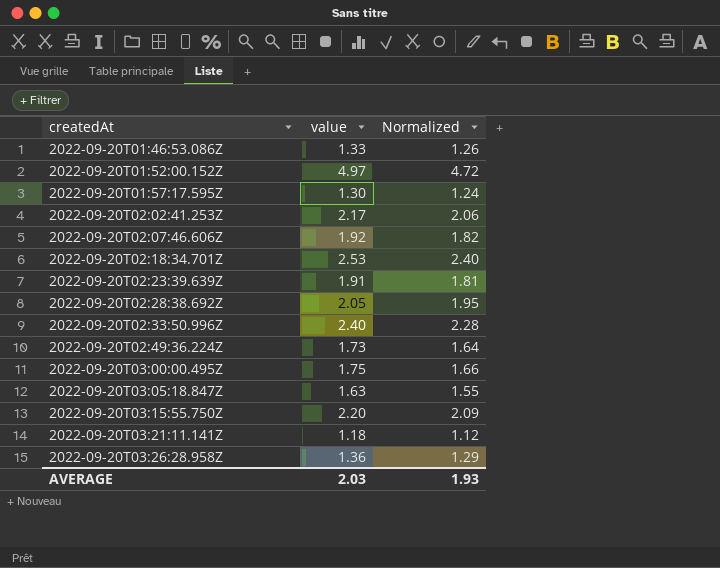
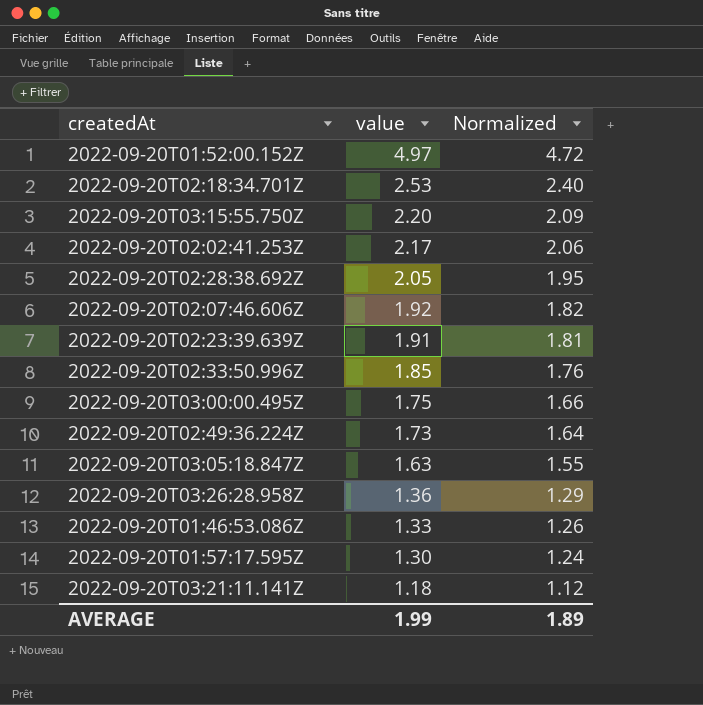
row order: createdAt ascending -> value descending
2022-09-20T02:33:50.996Z | value: 2.40 -> 1.85
2022-09-20T02:33:50.996Z | Normalized: 2.28 -> 1.76
AVERAGE | value: 2.03 -> 1.99
AVERAGE | Normalized: 1.93 -> 1.89

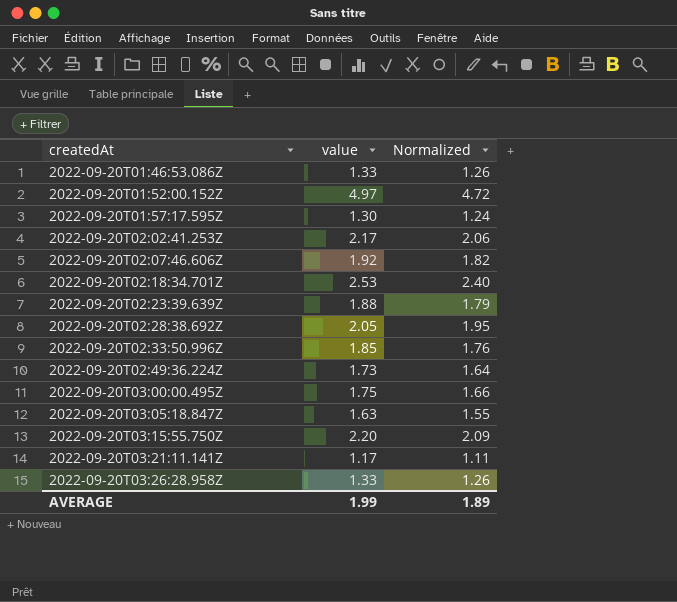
row order: value descending -> createdAt ascending
2022-09-20T02:23:39.639Z | value: 1.91 -> 1.88
2022-09-20T02:23:39.639Z | Normalized: 1.81 -> 1.79
2022-09-20T03:21:11.141Z | value: 1.18 -> 1.17
2022-09-20T03:21:11.141Z | Normalized: 1.12 -> 1.11
2022-09-20T03:26:28.958Z | value: 1.36 -> 1.33
2022-09-20T03:26:28.958Z | Normalized: 1.29 -> 1.26

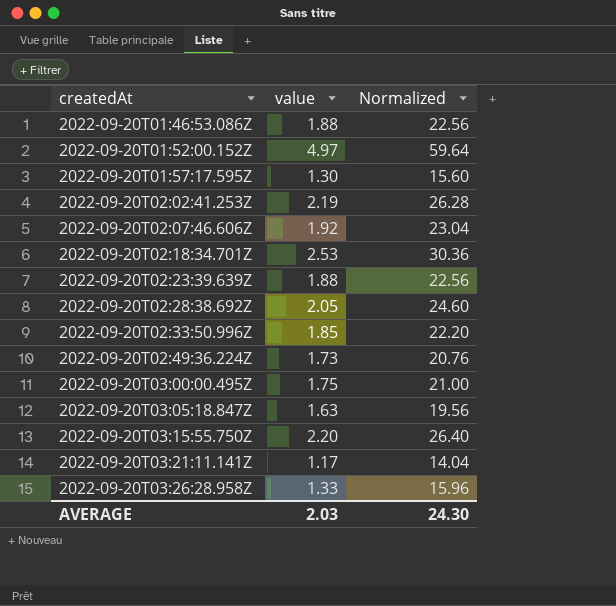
column Normalized | formula: [value] * 0.95 -> [value] * 12
2022-09-20T01:46:53.086Z | value: 1.33 -> 1.88
2022-09-20T02:02:41.253Z | value: 2.17 -> 2.19
AVERAGE | value: 1.99 -> 2.03
AVERAGE | Normalized: 1.89 -> 24.30

